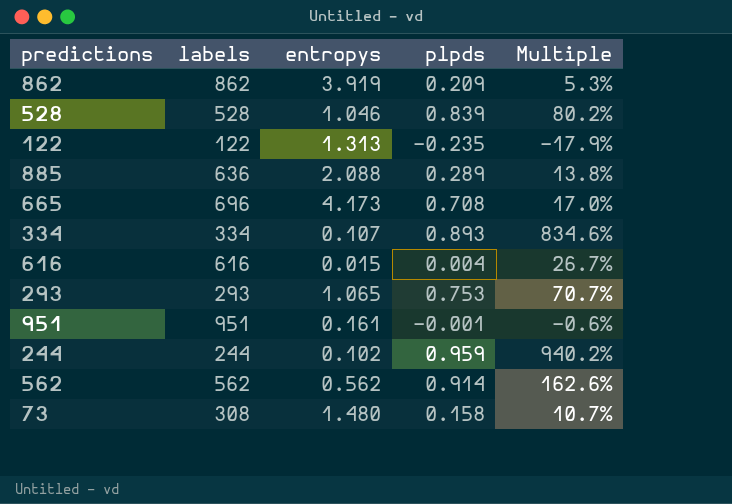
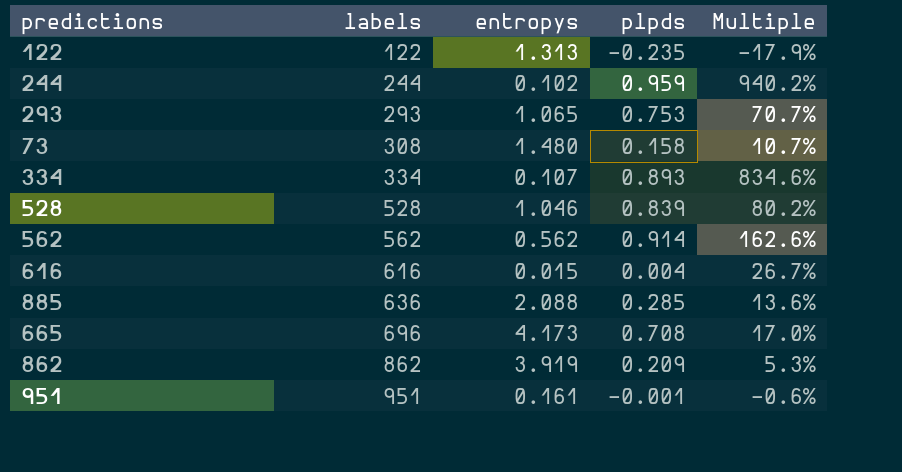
row order: none -> labels ascending
885 | plpds: 0.289 -> 0.285
885 | Multiple: 13.8% -> 13.6%

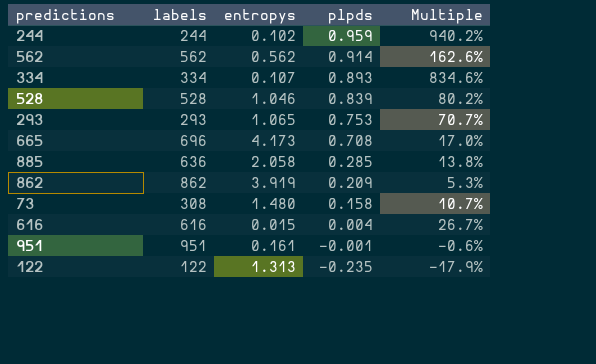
row order: labels ascending -> plpds descending
885 | entropys: 2.088 -> 2.058
885 | Multiple: 13.6% -> 13.8%

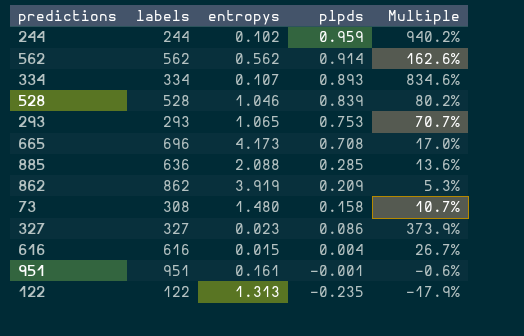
885 | entropys: 2.058 -> 2.088
885 | Multiple: 13.8% -> 13.6%
row 327: none -> 327 | 0.023 | 0.086 | 373.9%

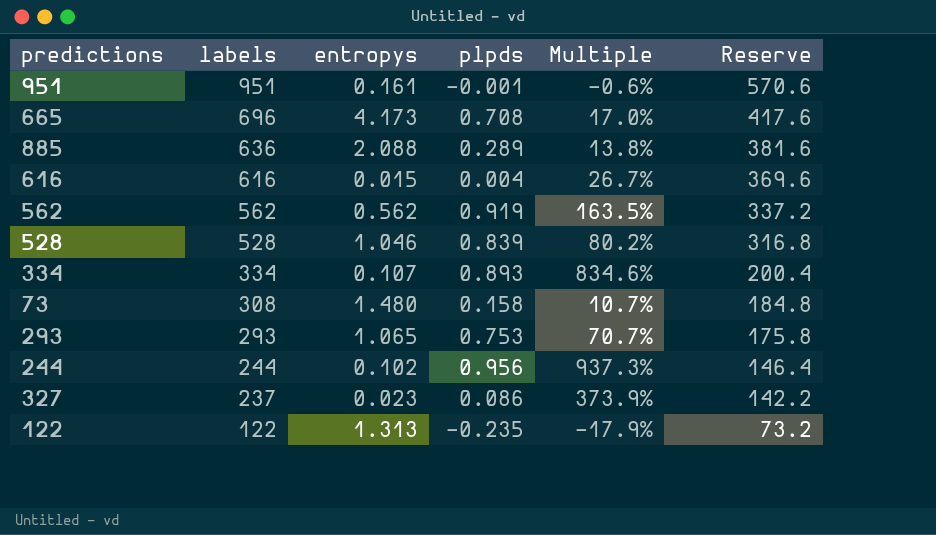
row order: plpds descending -> labels descending
column Reserve | formula: none -> [labels] * 0.6
row 862: 862 | 3.919 | 0.209 | 5.3% -> none
885 | plpds: 0.285 -> 0.289
885 | Multiple: 13.6% -> 13.8%
562 | plpds: 0.914 -> 0.919
562 | Multiple: 162.6% -> 163.5%
244 | plpds: 0.959 -> 0.956
244 | Multiple: 940.2% -> 937.3%
327 | labels: 327 -> 237

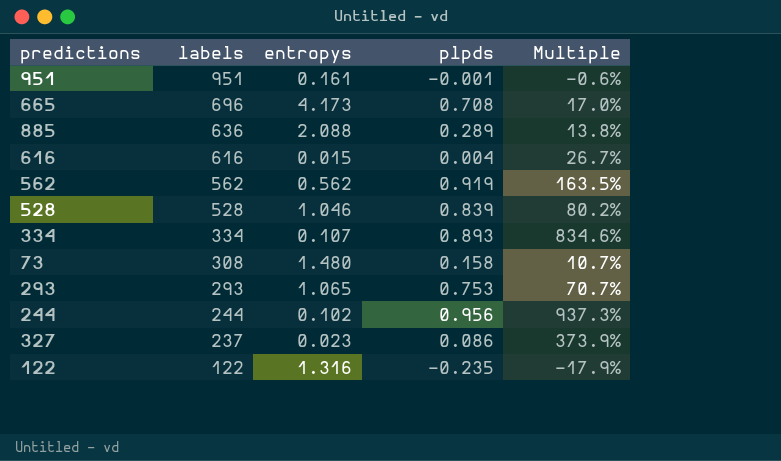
column Reserve | formula: [labels] * 0.6 -> none
122 | entropys: 1.313 -> 1.316

